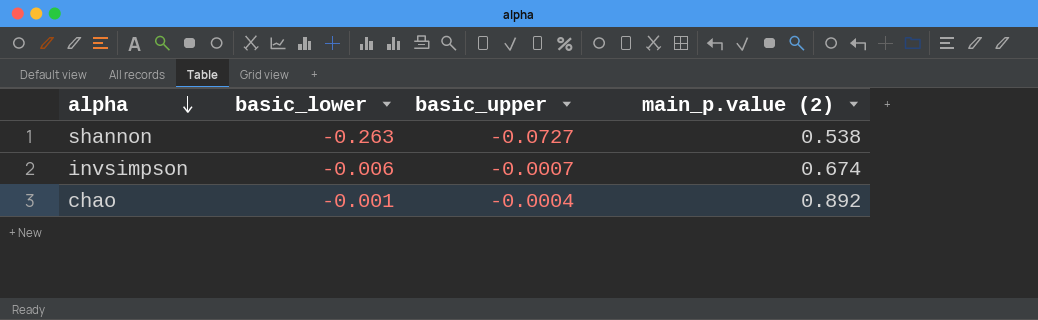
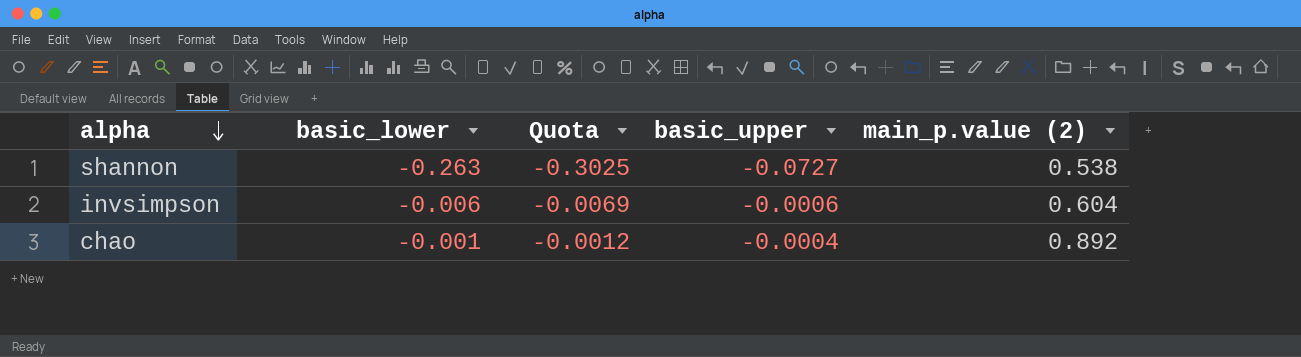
column Quota | formula: none -> [basic_lower] * 1.15
invsimpson | basic_upper: -0.0007 -> -0.0006
invsimpson | main_p.value (2): 0.674 -> 0.604

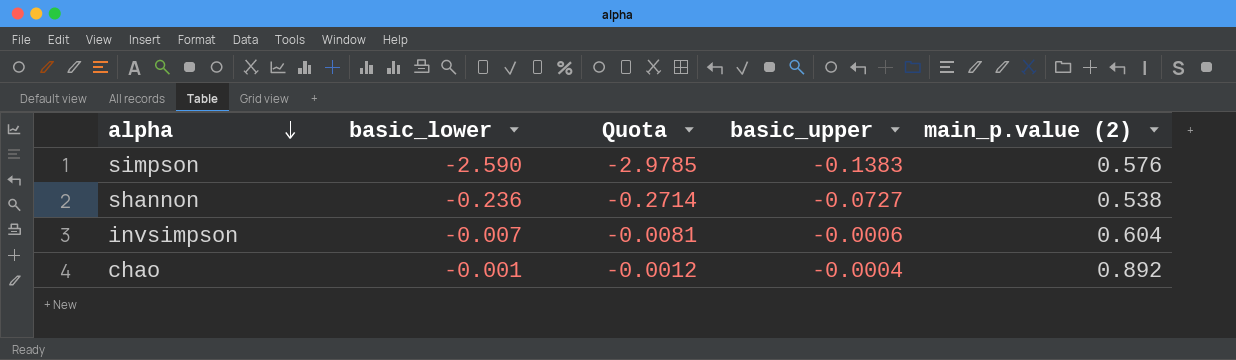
row simpson: none -> -2.590 | -2.9785 | -0.1383 | 0.576
shannon | basic_lower: -0.263 -> -0.236
shannon | Quota: -0.3025 -> -0.2714
invsimpson | basic_lower: -0.006 -> -0.007
invsimpson | Quota: -0.0069 -> -0.0081

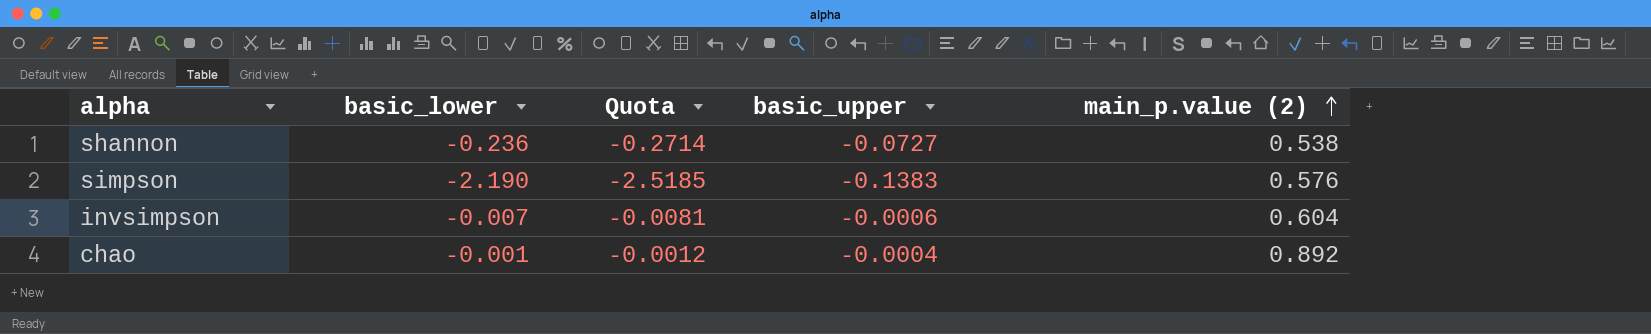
row order: alpha descending -> main_p.value (2) ascending
simpson | basic_lower: -2.590 -> -2.190
simpson | Quota: -2.9785 -> -2.5185

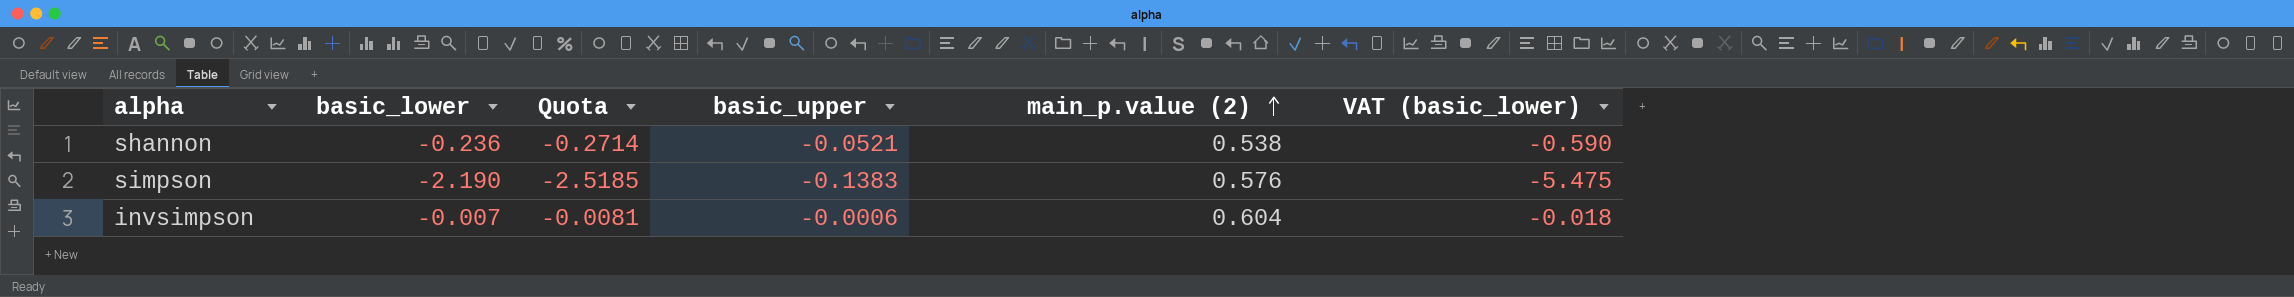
column VAT (basic_lower) | formula: none -> [basic_lower] * 2.5
row chao: -0.001 | -0.0012 | -0.0004 | 0.892 -> none
shannon | basic_upper: -0.0727 -> -0.0521

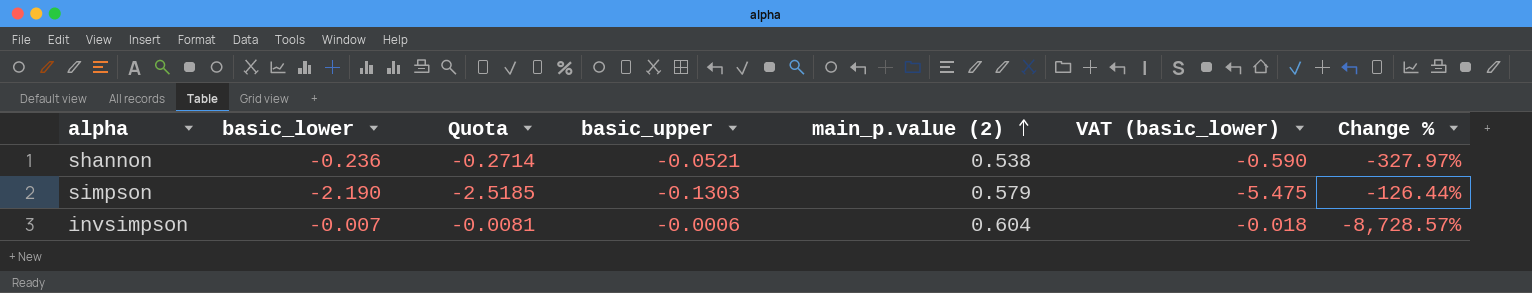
column Change % | formula: none -> ([main_p.value (2)] - [basic_lower]) / [basic_lower]
simpson | basic_upper: -0.1383 -> -0.1303
simpson | main_p.value (2): 0.576 -> 0.579

